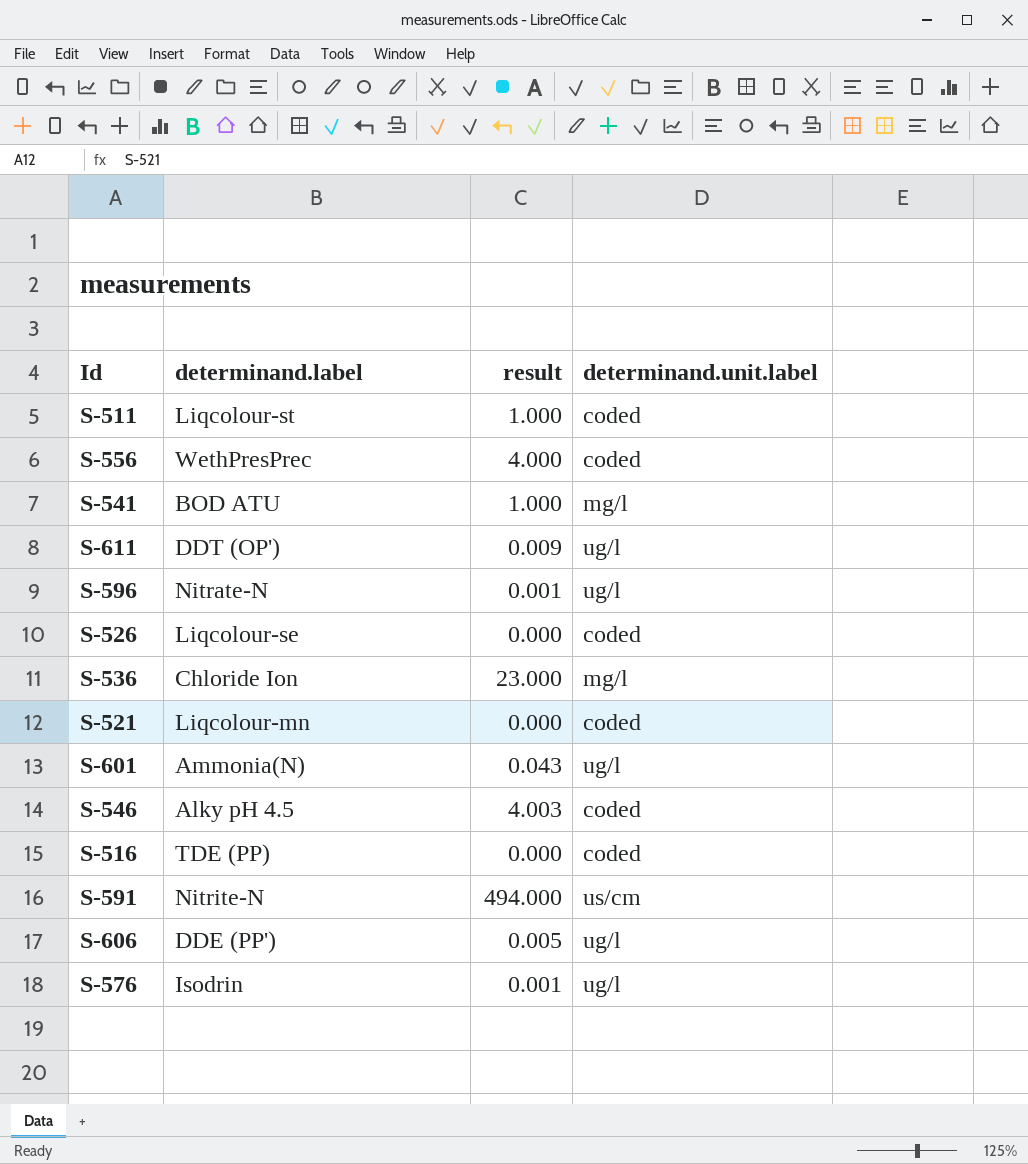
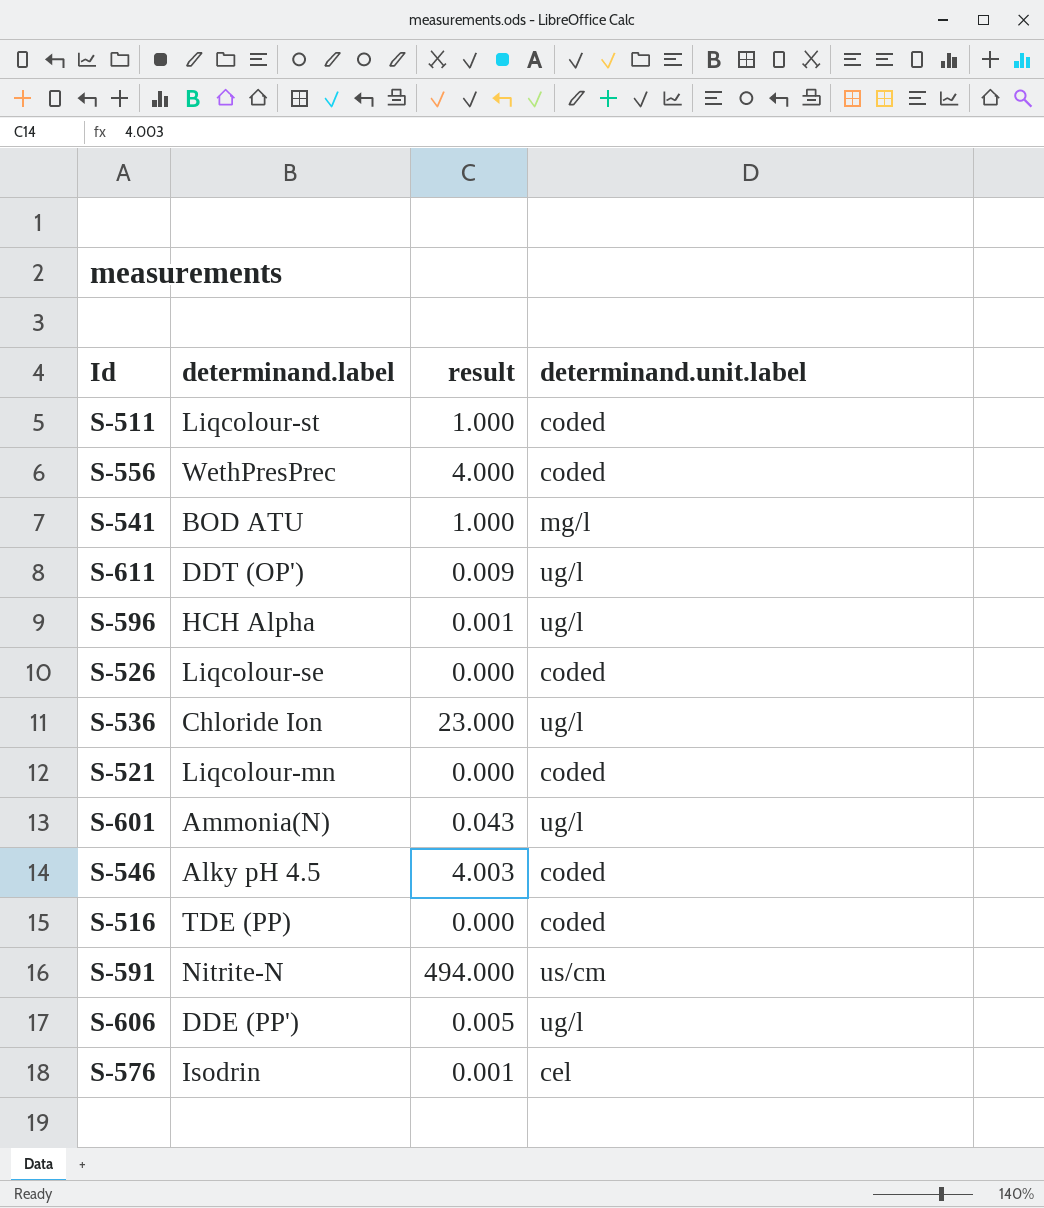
S-596 | determinand.label: Nitrate-N -> HCH Alpha
S-536 | determinand.unit.label: mg/l -> ug/l
S-576 | determinand.unit.label: ug/l -> cel

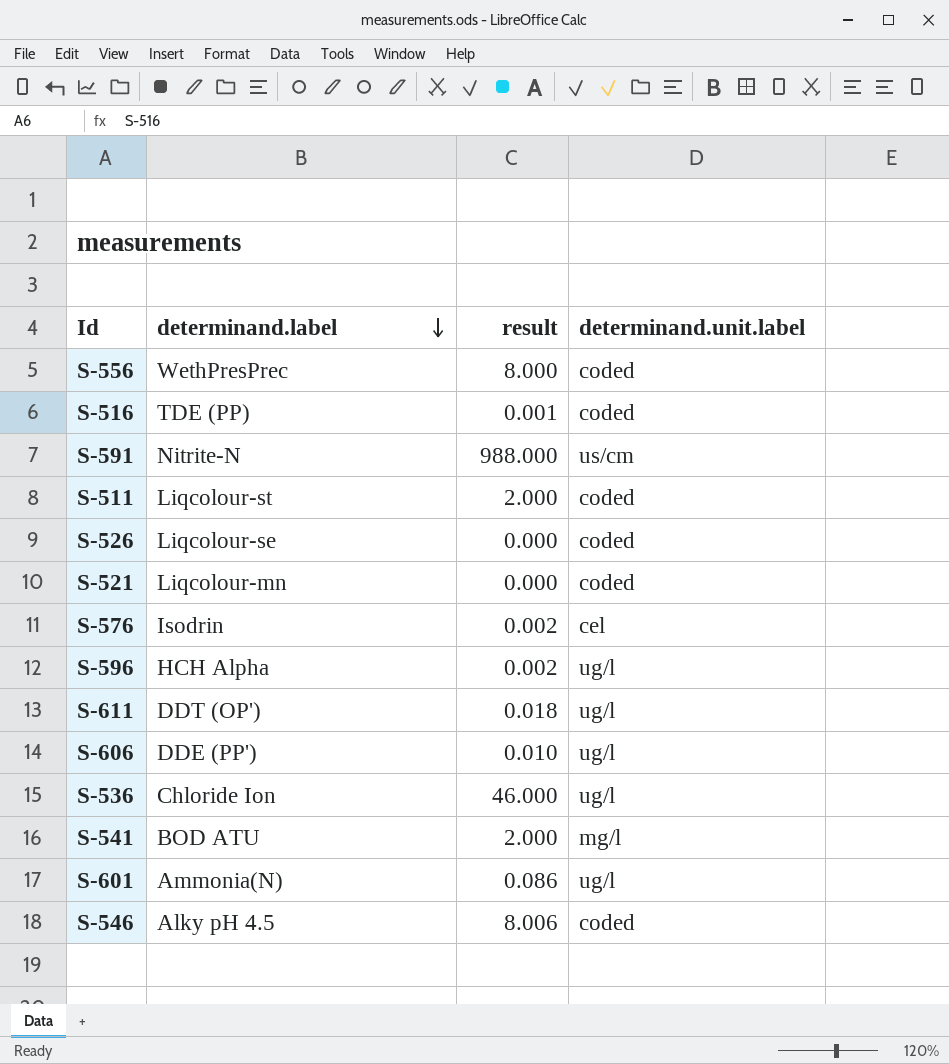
row order: none -> determinand.label descending
S-556 | result: 4.000 -> 8.000
S-516 | result: 0.000 -> 0.001
S-591 | result: 494.000 -> 988.000
S-511 | result: 1.000 -> 2.000
S-576 | result: 0.001 -> 0.002
S-596 | result: 0.001 -> 0.002
S-611 | result: 0.009 -> 0.018
S-606 | result: 0.005 -> 0.010
S-536 | result: 23.000 -> 46.000
S-541 | result: 1.000 -> 2.000
S-601 | result: 0.043 -> 0.086
S-546 | result: 4.003 -> 8.006

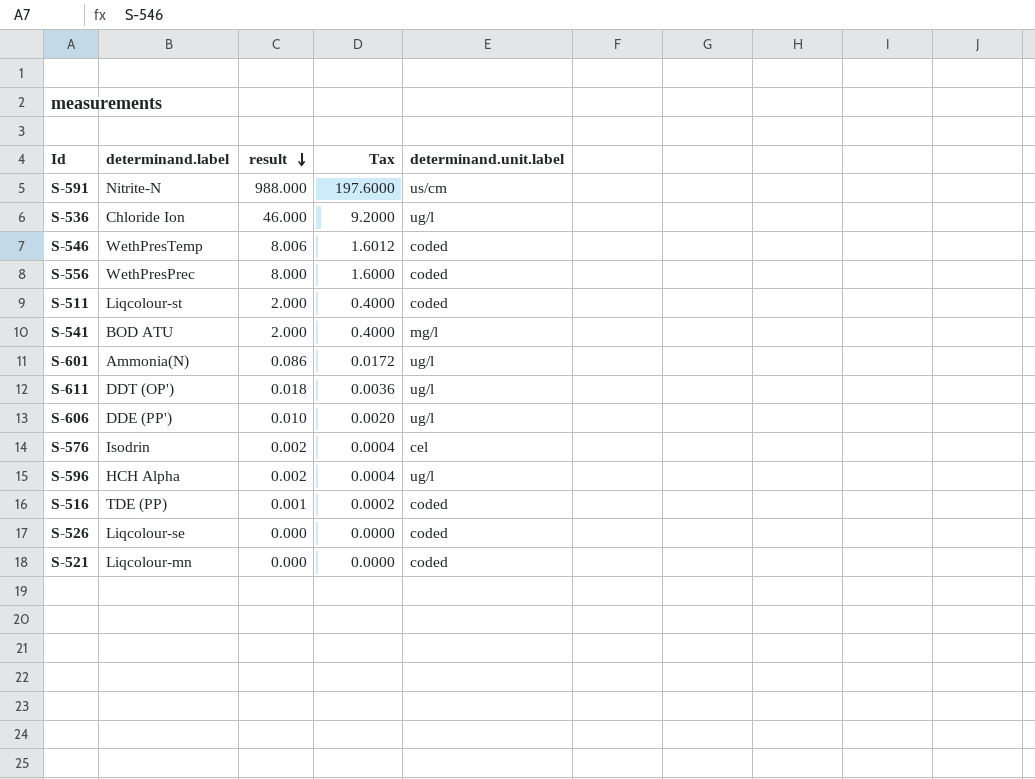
row order: determinand.label descending -> result descending
column Tax | formula: none -> [result] * 0.2
S-546 | determinand.label: Alky pH 4.5 -> WethPresTemp

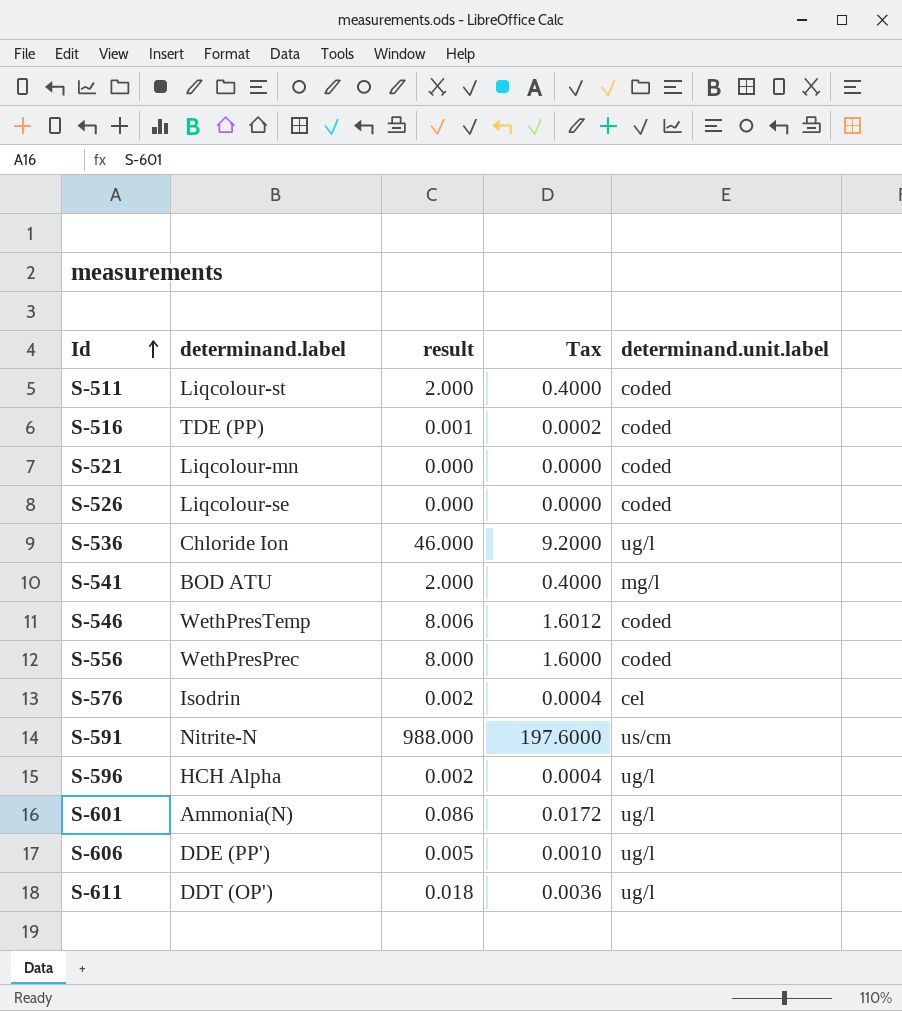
row order: result descending -> Id ascending
S-606 | result: 0.010 -> 0.005
S-606 | Tax: 0.0020 -> 0.0010

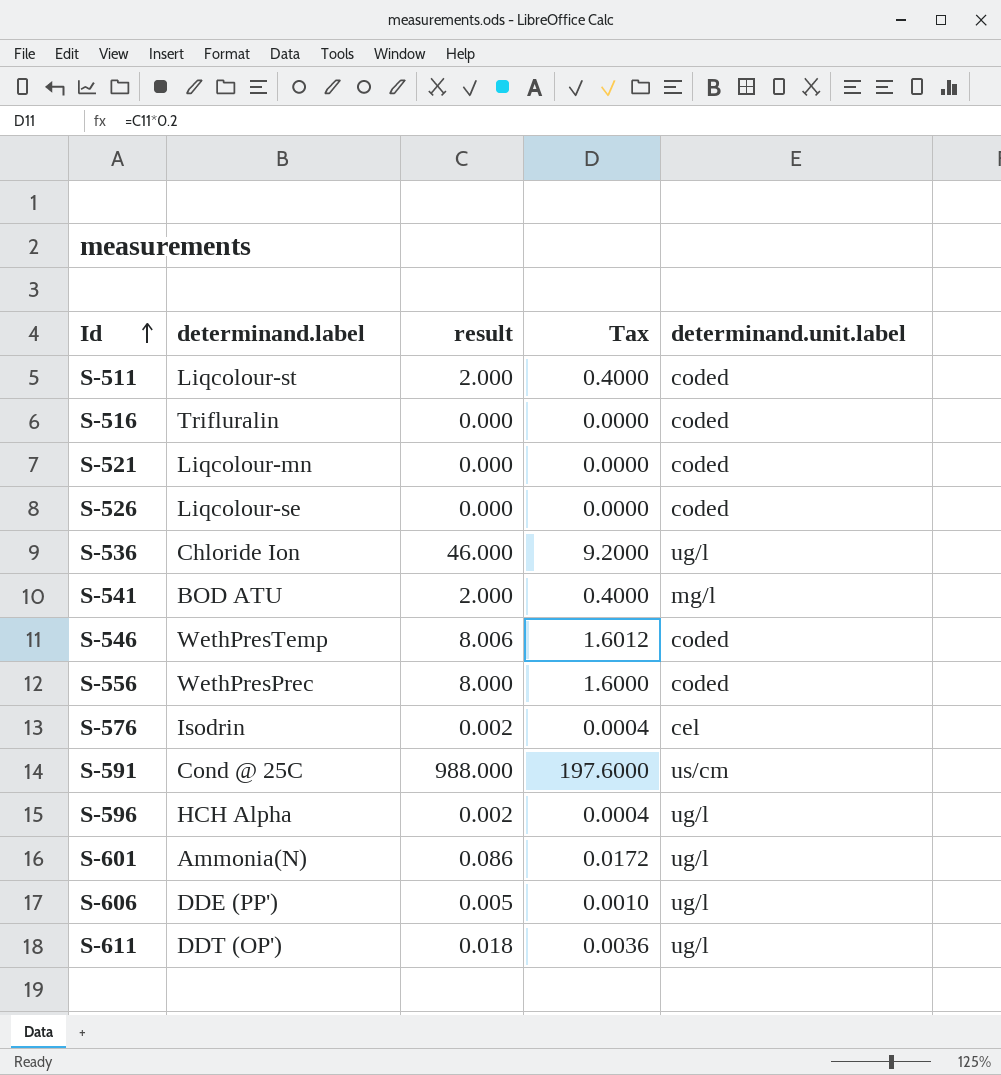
S-516 | determinand.label: TDE (PP) -> Trifluralin
S-516 | result: 0.001 -> 0.000
S-516 | Tax: 0.0002 -> 0.0000
S-591 | determinand.label: Nitrite-N -> Cond @ 25C

